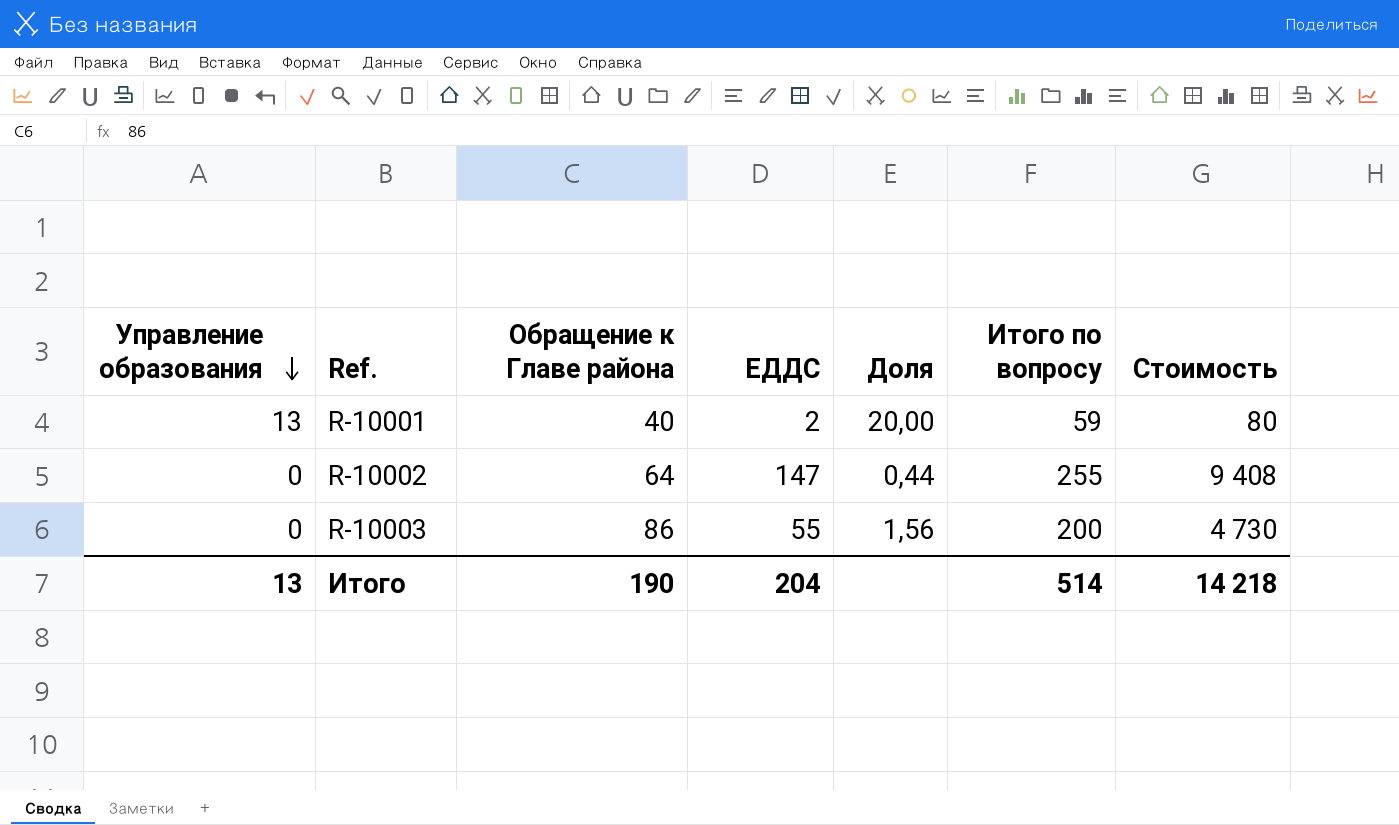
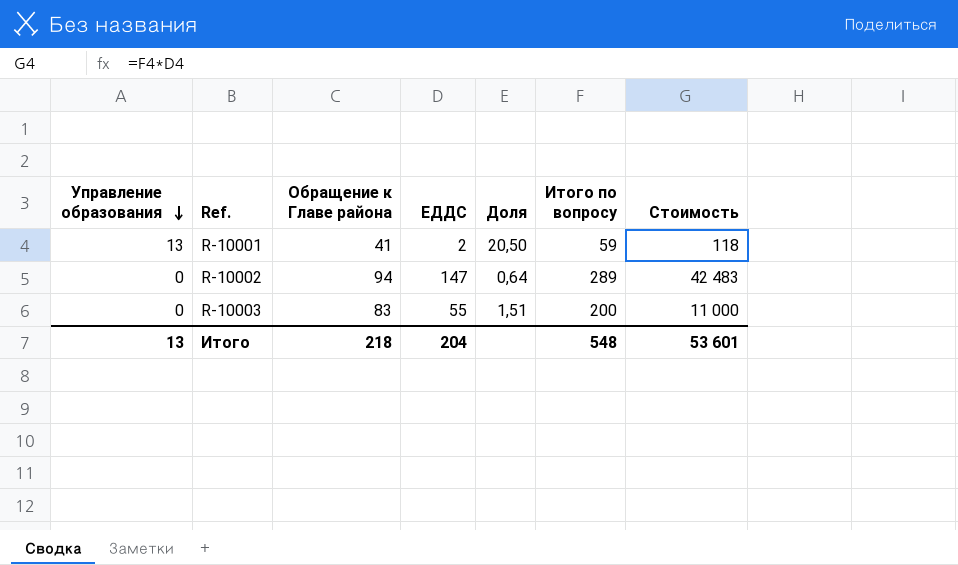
column Стоимость | formula: [Обращение к Главе района] * [ЕДДС] -> [ЕДДС] * [Итого по вопросу]
R-10001 | Обращение к Главе района: 40 -> 41
R-10001 | Доля: 20,00 -> 20,50
R-10002 | Обращение к Главе района: 64 -> 94
R-10002 | Доля: 0,44 -> 0,64
R-10002 | Итого по вопросу: 255 -> 289
R-10003 | Обращение к Главе района: 86 -> 83
R-10003 | Доля: 1,56 -> 1,51
Итого | Обращение к Главе района: 190 -> 218
Итого | Итого по вопросу: 514 -> 548
Итого | Стоимость: 14 218 -> 53 601

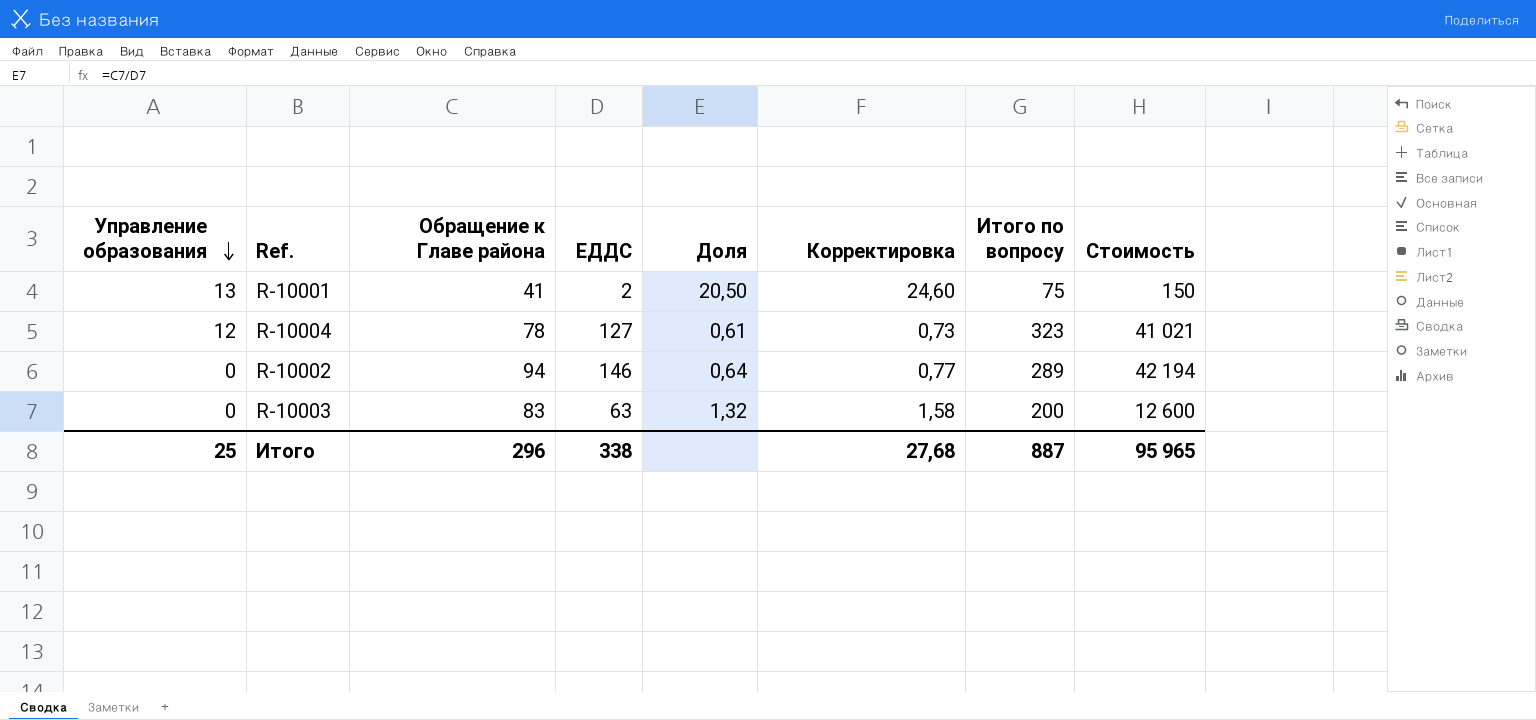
column Корректировка | formula: none -> [Доля] * 1,2
R-10001 | Итого по вопросу: 59 -> 75
R-10001 | Стоимость: 118 -> 150
row R-10004: none -> 12 | 78 | 127 | 0,61 | 0,73 | 323 | 41 021
R-10002 | ЕДДС: 147 -> 146
R-10002 | Стоимость: 42 483 -> 42 194
R-10003 | ЕДДС: 55 -> 63
R-10003 | Доля: 1,51 -> 1,32
R-10003 | Стоимость: 11 000 -> 12 600
Итого | Управление образования: 13 -> 25
Итого | Обращение к Главе района: 218 -> 296
Итого | ЕДДС: 204 -> 338
Итого | Итого по вопросу: 548 -> 887
Итого | Стоимость: 53 601 -> 95 965

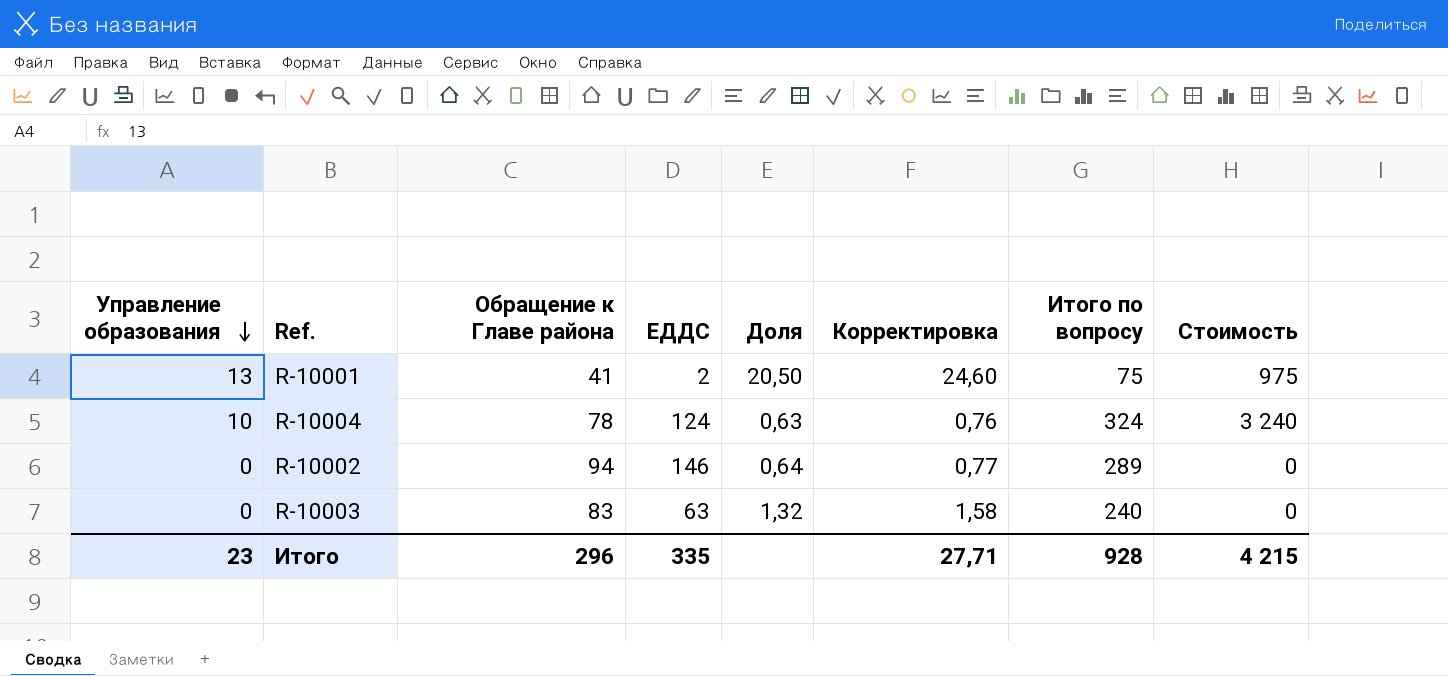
column Стоимость | formula: [ЕДДС] * [Итого по вопросу] -> [Управление образования] * [Итого по вопросу]
R-10004 | Управление образования: 12 -> 10
R-10004 | ЕДДС: 127 -> 124
R-10004 | Доля: 0,61 -> 0,63
R-10004 | Корректировка: 0,73 -> 0,76
R-10004 | Итого по вопросу: 323 -> 324
R-10003 | Итого по вопросу: 200 -> 240
Итого | Управление образования: 25 -> 23
Итого | ЕДДС: 338 -> 335
Итого | Корректировка: 27,68 -> 27,71
Итого | Итого по вопросу: 887 -> 928
Итого | Стоимость: 95 965 -> 4 215

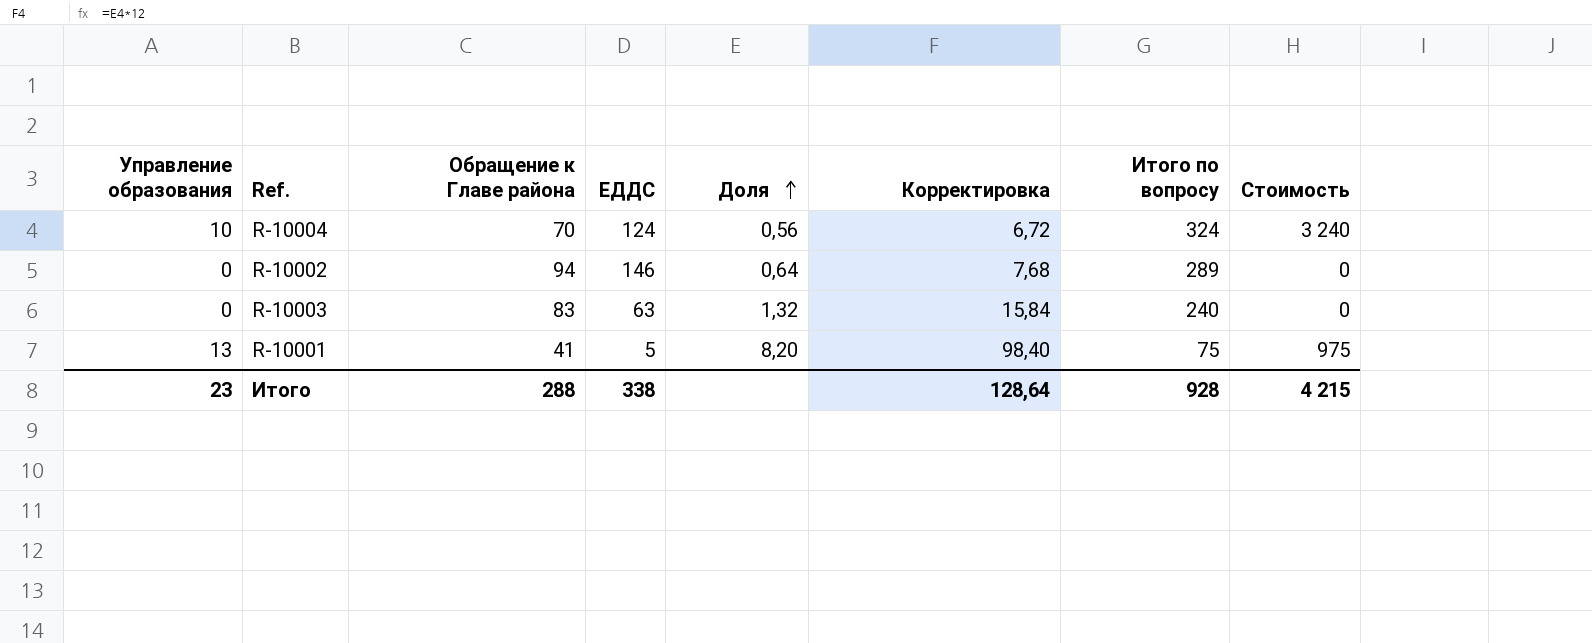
row order: Управление образования descending -> Доля ascending
column Корректировка | formula: [Доля] * 1,2 -> [Доля] * 12
R-10004 | Обращение к Главе района: 78 -> 70
R-10004 | Доля: 0,63 -> 0,56
R-10001 | ЕДДС: 2 -> 5
R-10001 | Доля: 20,50 -> 8,20
Итого | Обращение к Главе района: 296 -> 288
Итого | ЕДДС: 335 -> 338
Итого | Корректировка: 27,71 -> 128,64

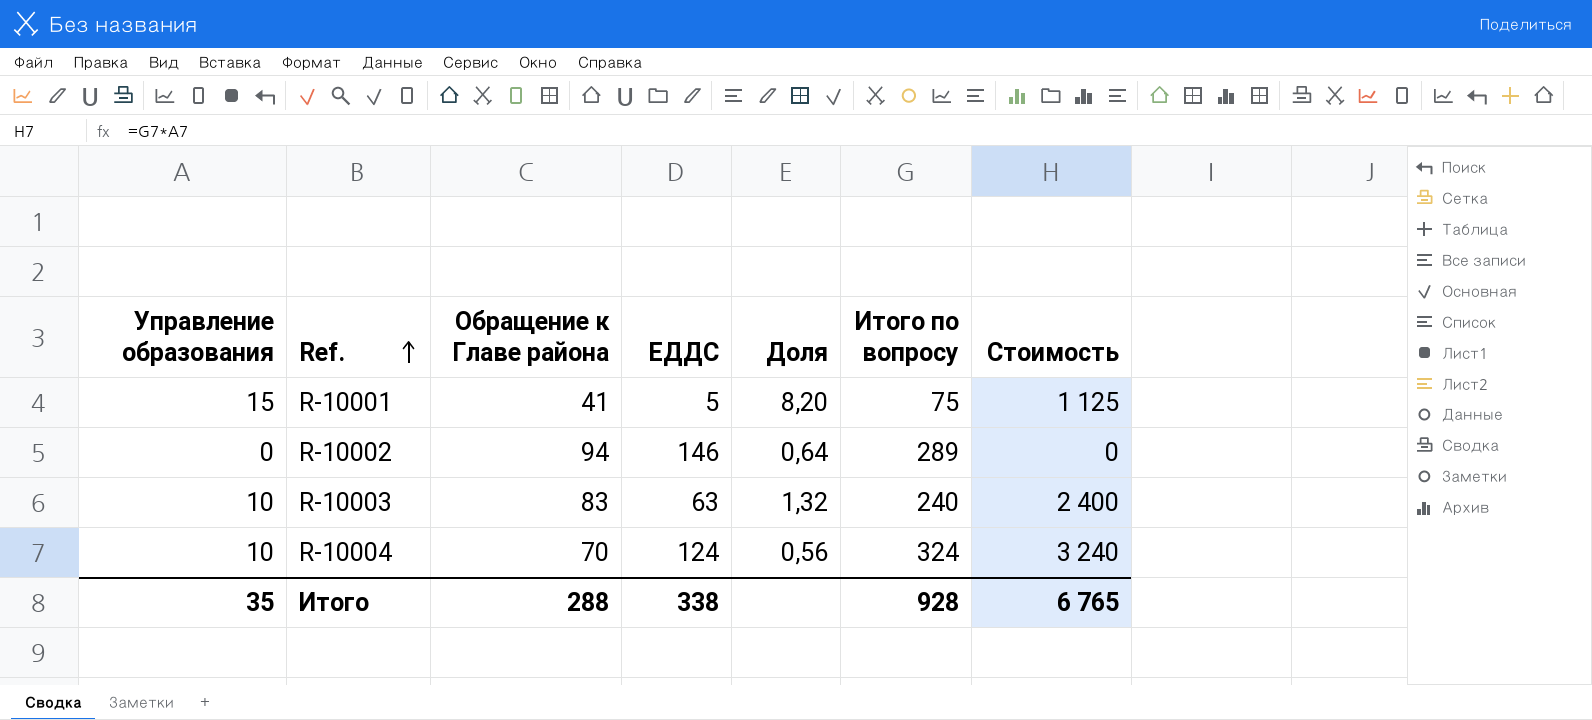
row order: Доля ascending -> Ref. ascending
column Корректировка | formula: [Доля] * 12 -> none
R-10001 | Управление образования: 13 -> 15
R-10001 | Стоимость: 975 -> 1 125
R-10003 | Управление образования: 0 -> 10
R-10003 | Стоимость: 0 -> 2 400
Итого | Управление образования: 23 -> 35
Итого | Стоимость: 4 215 -> 6 765

